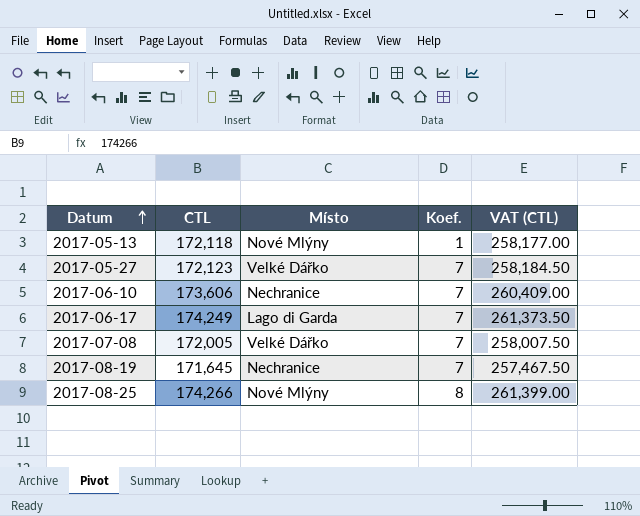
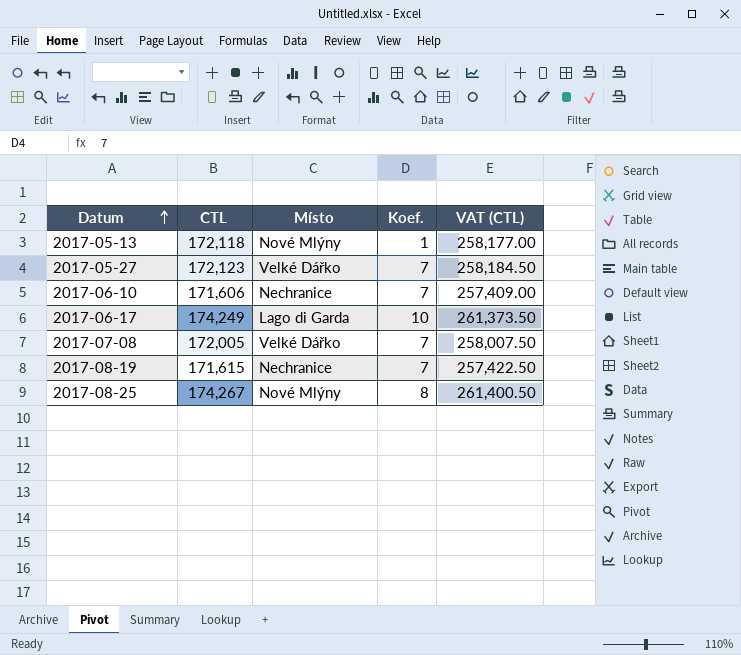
2017-06-10 | CTL: 173,606 -> 171,606
2017-06-10 | VAT (CTL): 260,409.00 -> 257,409.00
2017-06-17 | Koef.: 7 -> 10
2017-08-19 | CTL: 171,645 -> 171,615
2017-08-19 | VAT (CTL): 257,467.50 -> 257,422.50
2017-08-25 | CTL: 174,266 -> 174,267
2017-08-25 | VAT (CTL): 261,399.00 -> 261,400.50

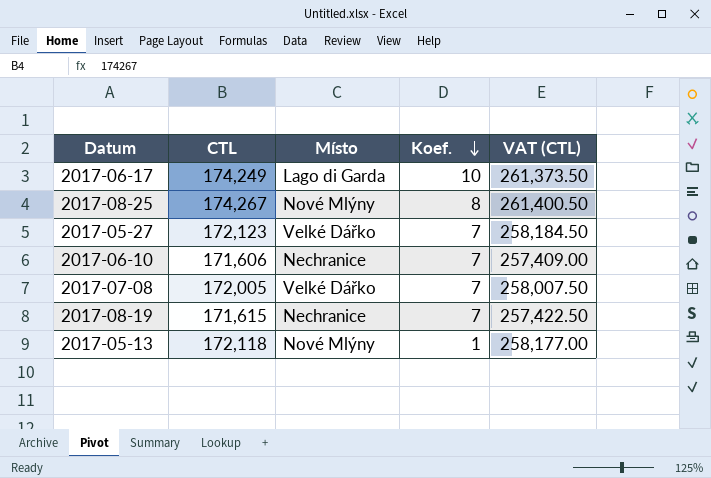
row order: Datum ascending -> Koef. descending

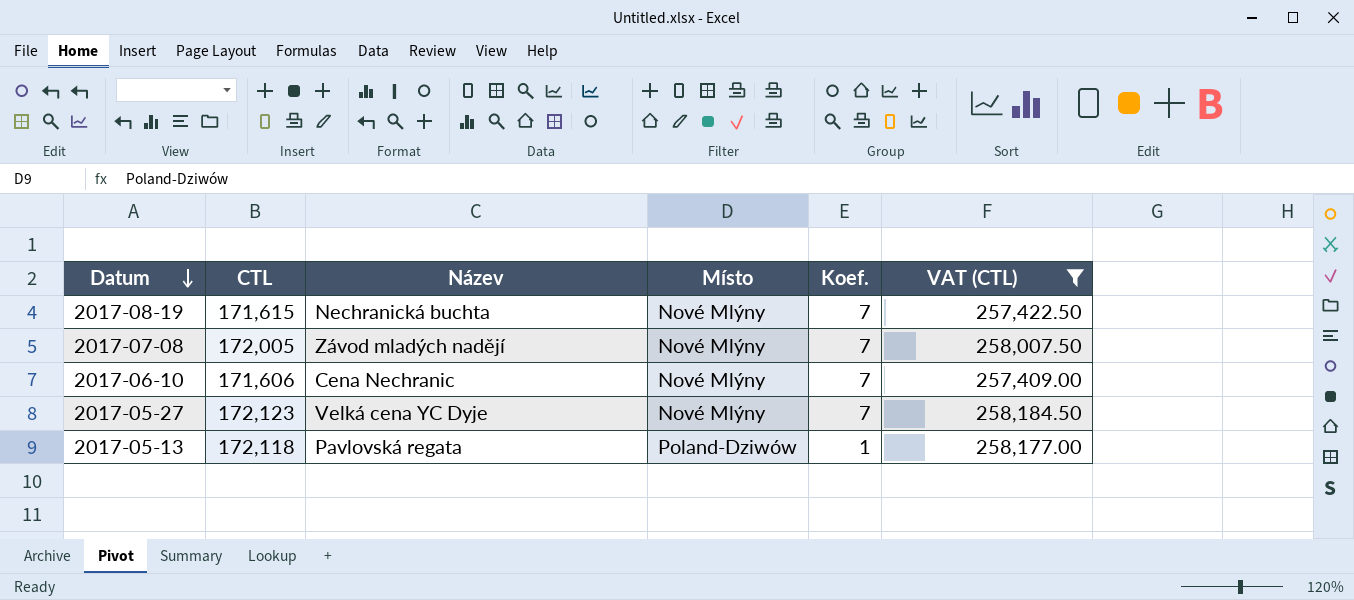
filter: none -> VAT (CTL) <= 258,184.50
row order: Koef. descending -> Datum descending
column Název | position: none -> 3
2017-08-19 | Místo: Nechranice -> Nové Mlýny
2017-07-08 | Místo: Velké Dářko -> Nové Mlýny
2017-06-10 | Místo: Nechranice -> Nové Mlýny
2017-05-27 | Místo: Velké Dářko -> Nové Mlýny
2017-05-13 | Místo: Nové Mlýny -> Poland-Dziwów

